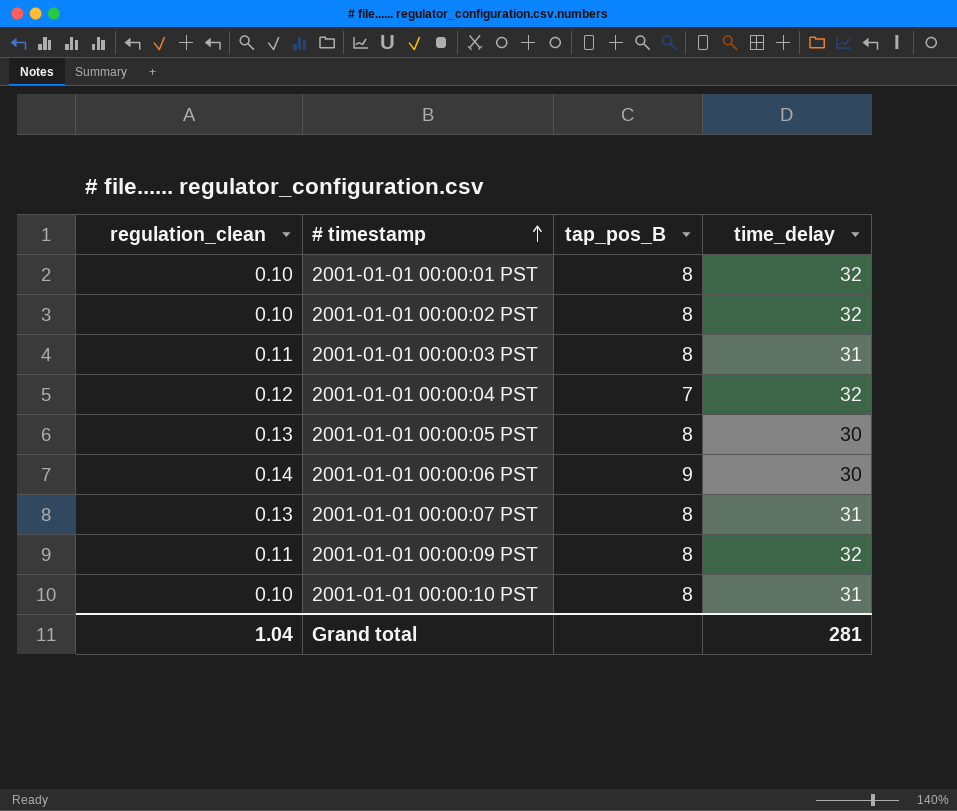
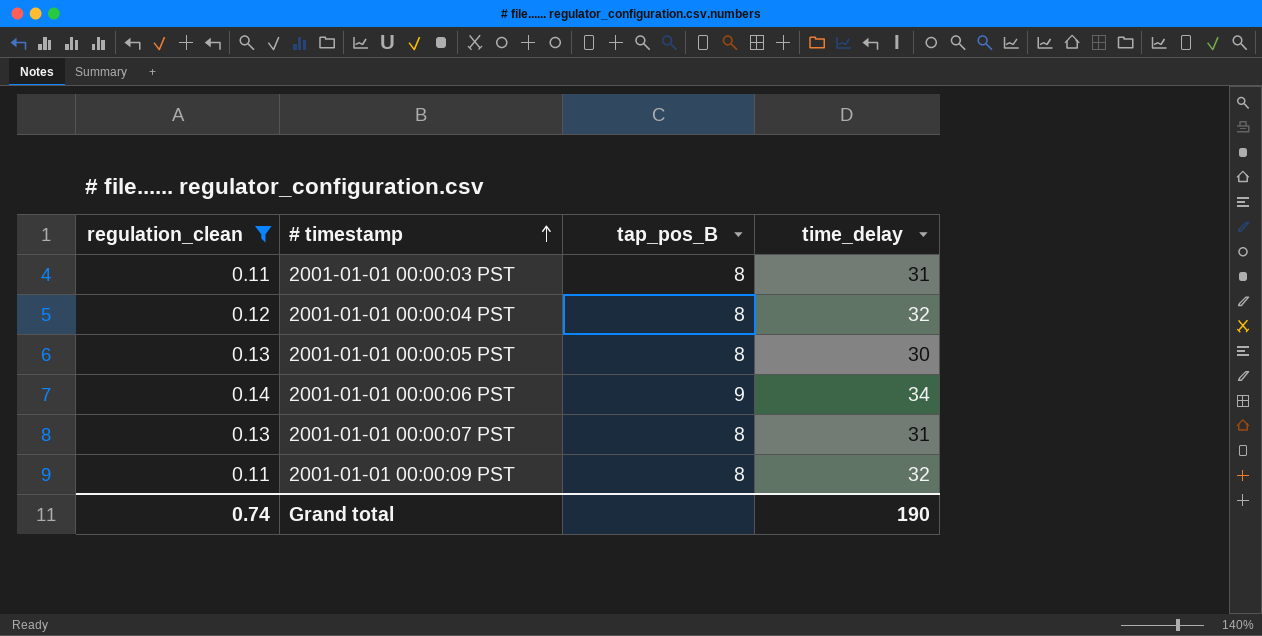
filter: none -> regulation_clean != 0.10
2001-01-01 00:00:04 PST | tap_pos_B: 7 -> 8
2001-01-01 00:00:06 PST | time_delay: 30 -> 34
Grand total | regulation_clean: 1.04 -> 0.74
Grand total | time_delay: 281 -> 190

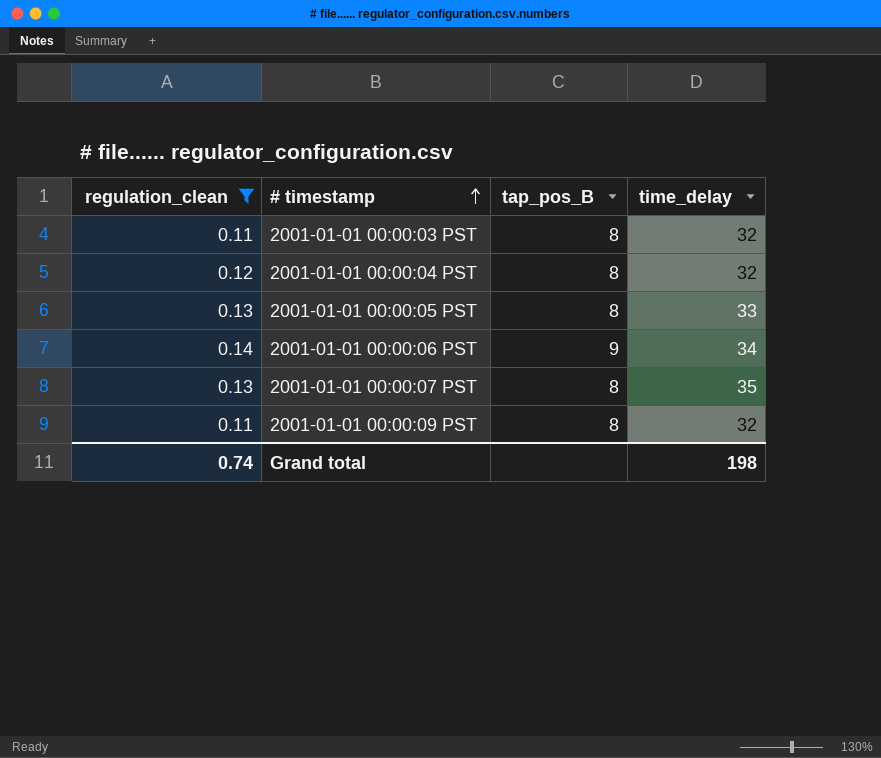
2001-01-01 00:00:03 PST | time_delay: 31 -> 32
2001-01-01 00:00:05 PST | time_delay: 30 -> 33
2001-01-01 00:00:07 PST | time_delay: 31 -> 35
Grand total | time_delay: 190 -> 198

